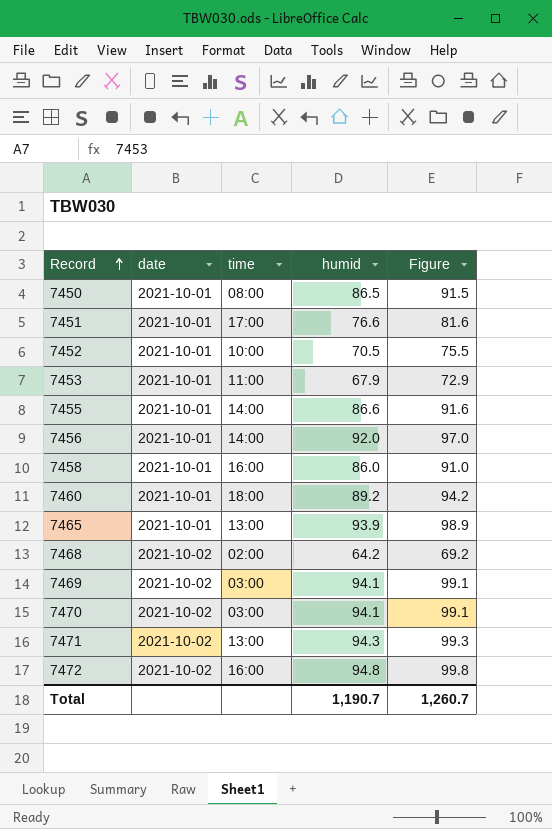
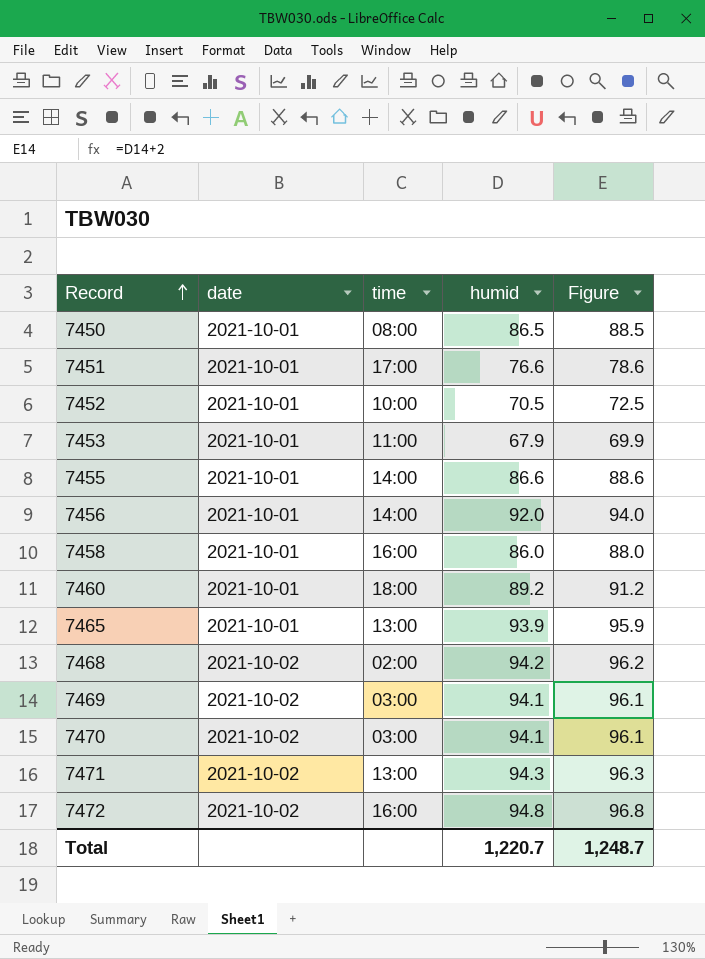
column Figure | formula: [humid] + 5 -> [humid] + 2
7468 | humid: 64.2 -> 94.2
Total | humid: 1,190.7 -> 1,220.7
Total | Figure: 1,260.7 -> 1,248.7

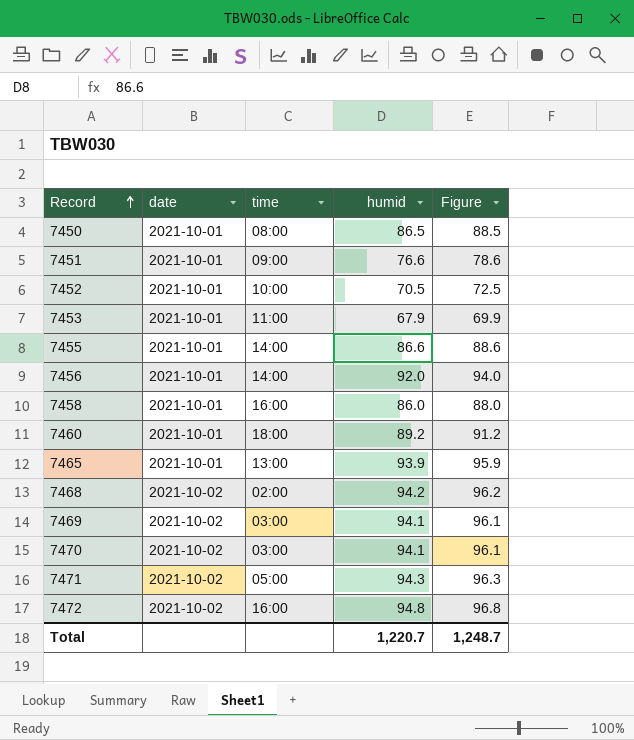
7451 | time: 17:00 -> 09:00
7471 | time: 13:00 -> 05:00

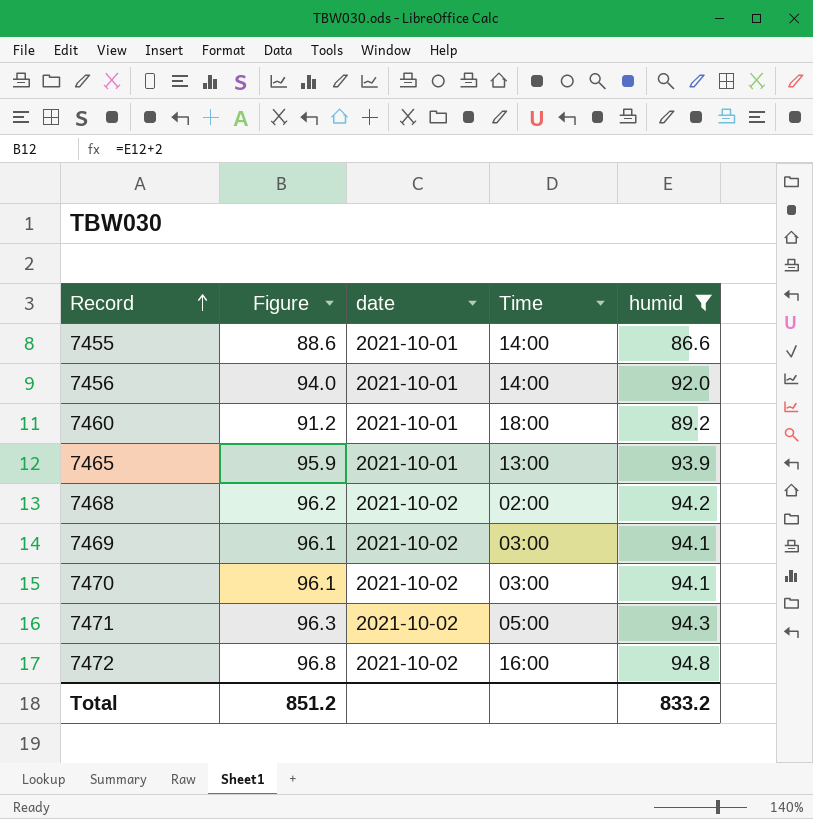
filter: none -> humid >= 86.6
column Figure | position: 5 -> 2
column name: time -> Time
Total | Figure: 1,248.7 -> 851.2
Total | humid: 1,220.7 -> 833.2

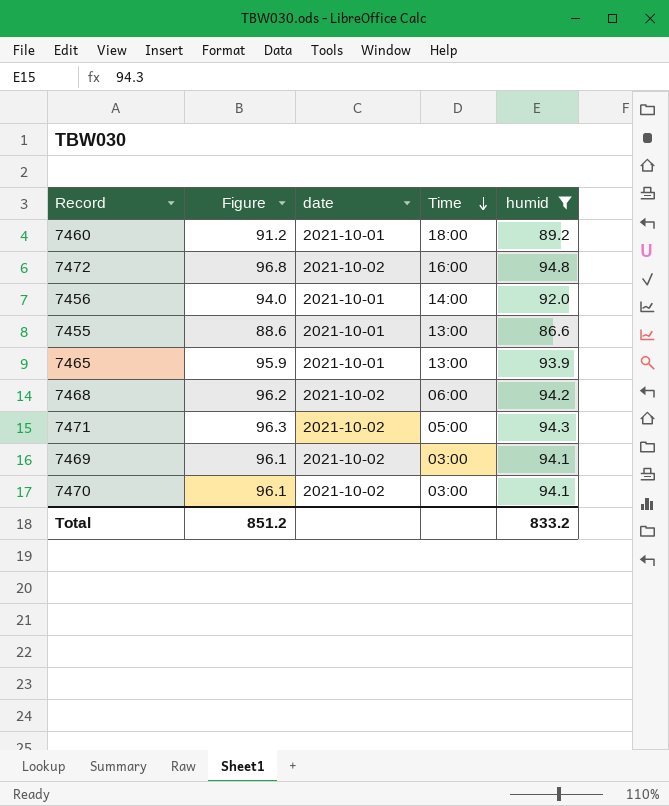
row order: Record ascending -> Time descending
7455 | Time: 14:00 -> 13:00
7468 | Time: 02:00 -> 06:00

